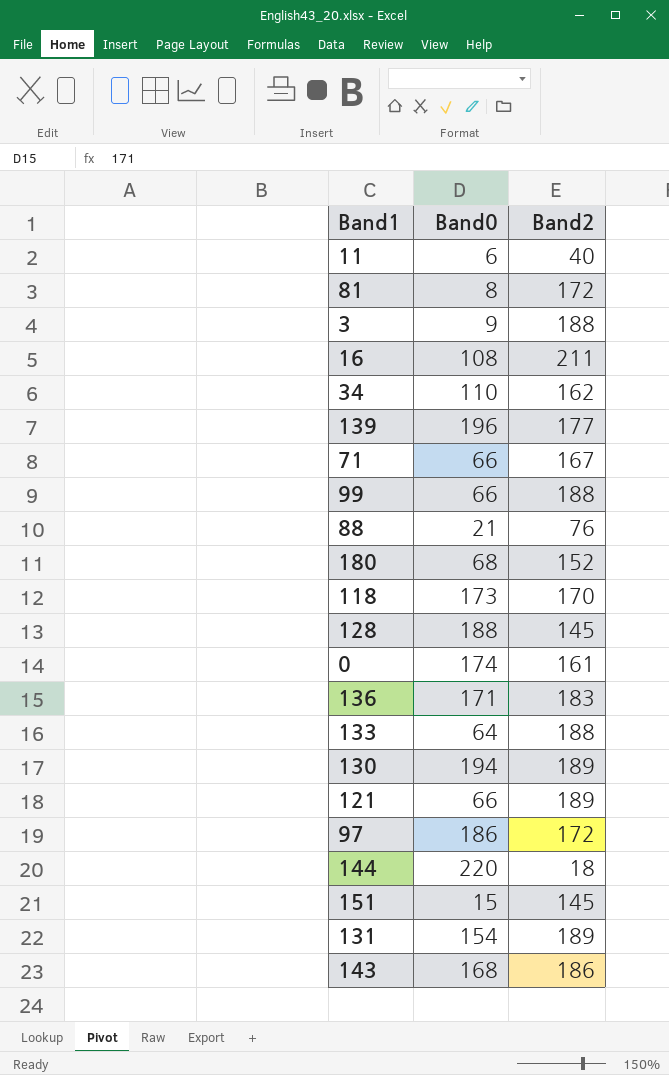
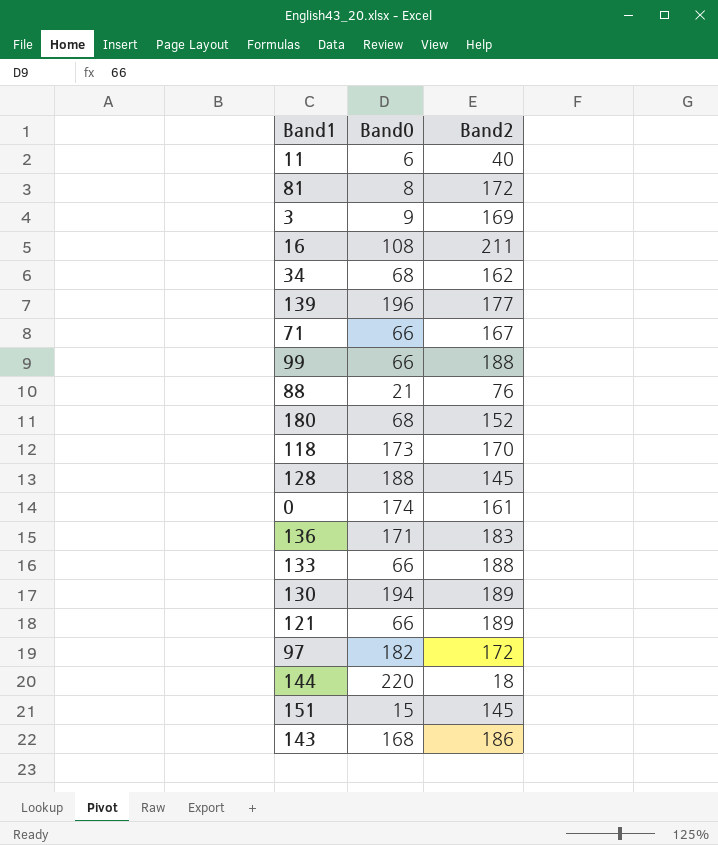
row 131: 154 | 189 -> none
3 | Band2: 188 -> 169
34 | Band0: 110 -> 68
133 | Band0: 64 -> 66
97 | Band0: 186 -> 182

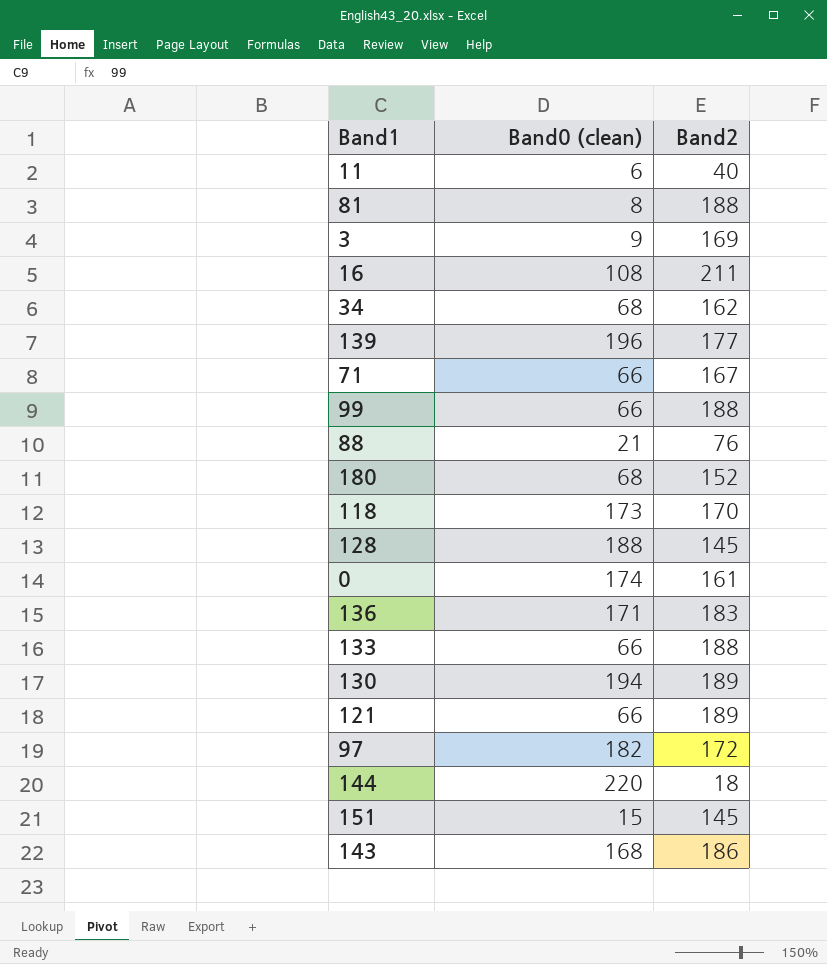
column name: Band0 -> Band0 (clean)
81 | Band2: 172 -> 188

